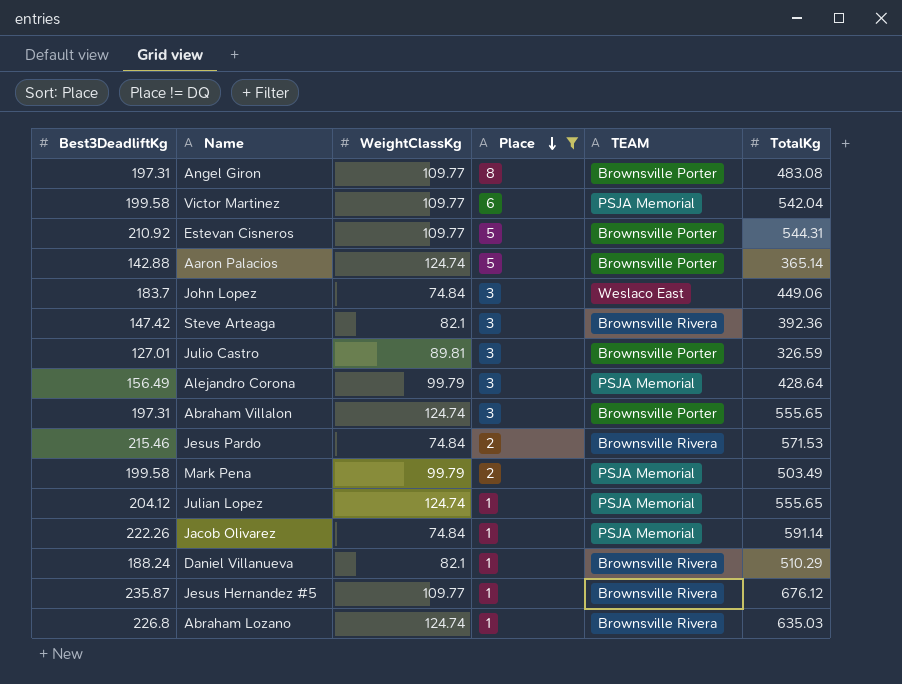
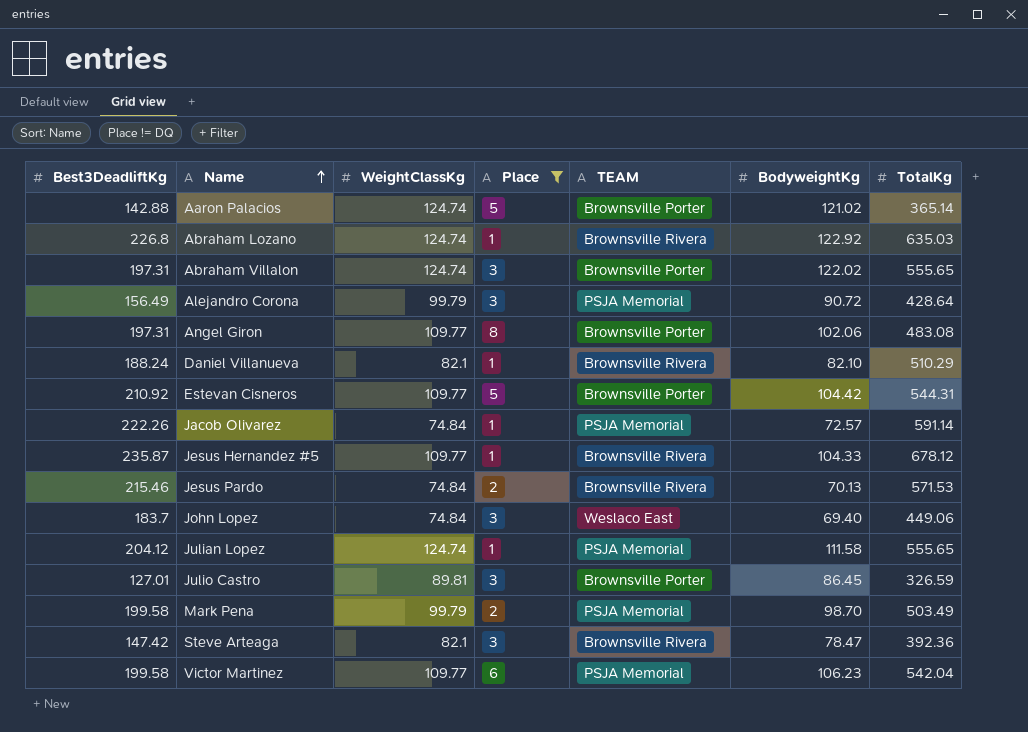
row order: Place descending -> Name ascending
column BodyweightKg | position: none -> 6
Jesus Hernandez #5 | TotalKg: 676.12 -> 678.12

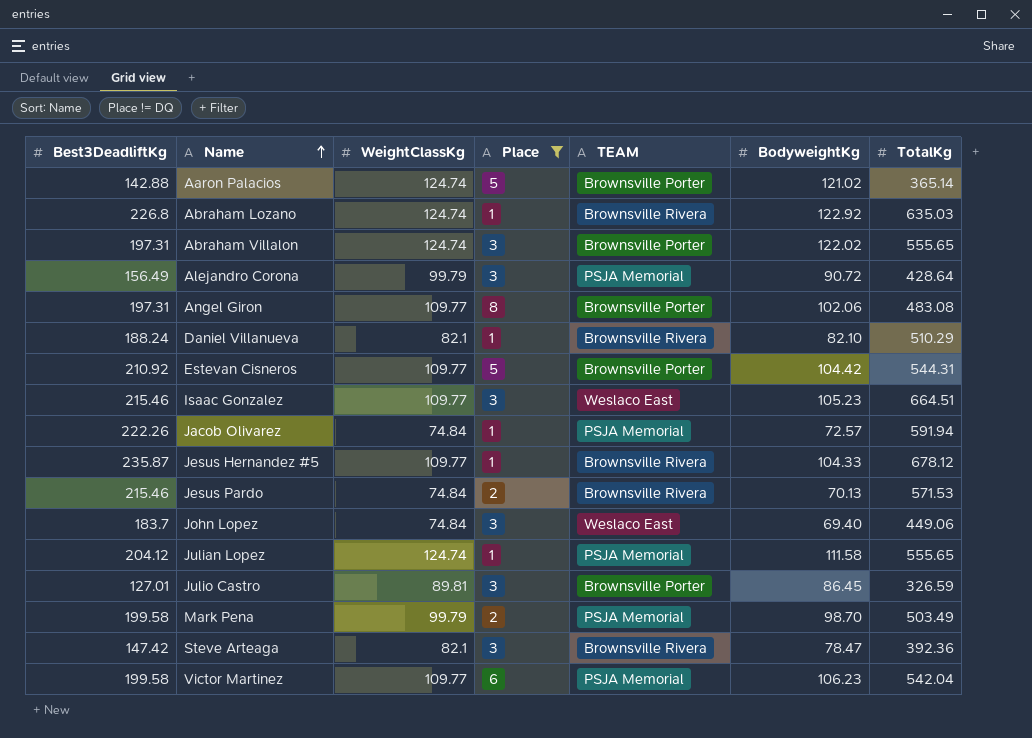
row Isaac Gonzalez: none -> 215.46 | 109.77 | 3 | Weslaco East | 105.23 | 664.51
Jacob Olivarez | TotalKg: 591.14 -> 591.94

